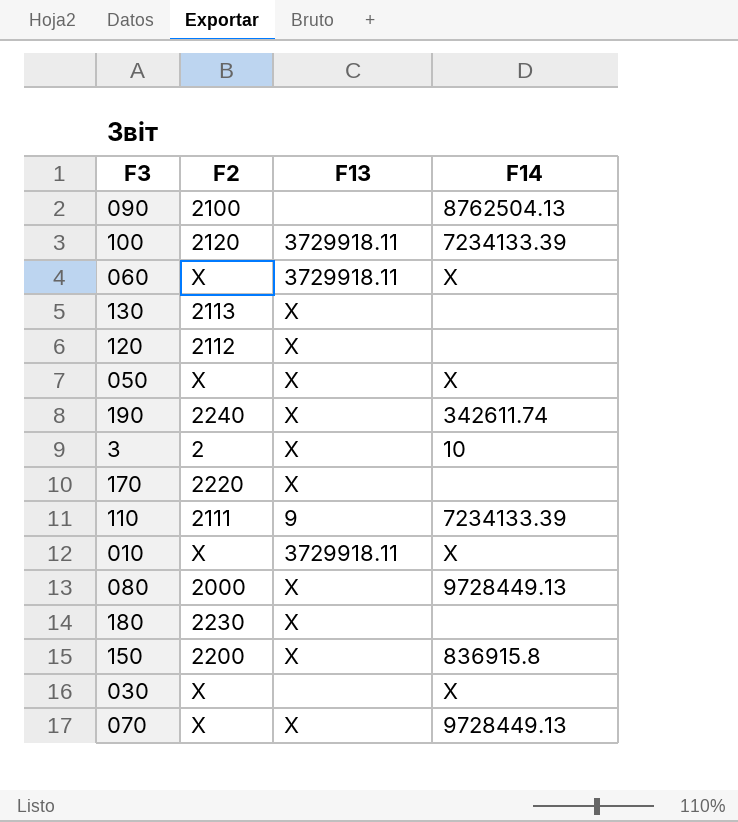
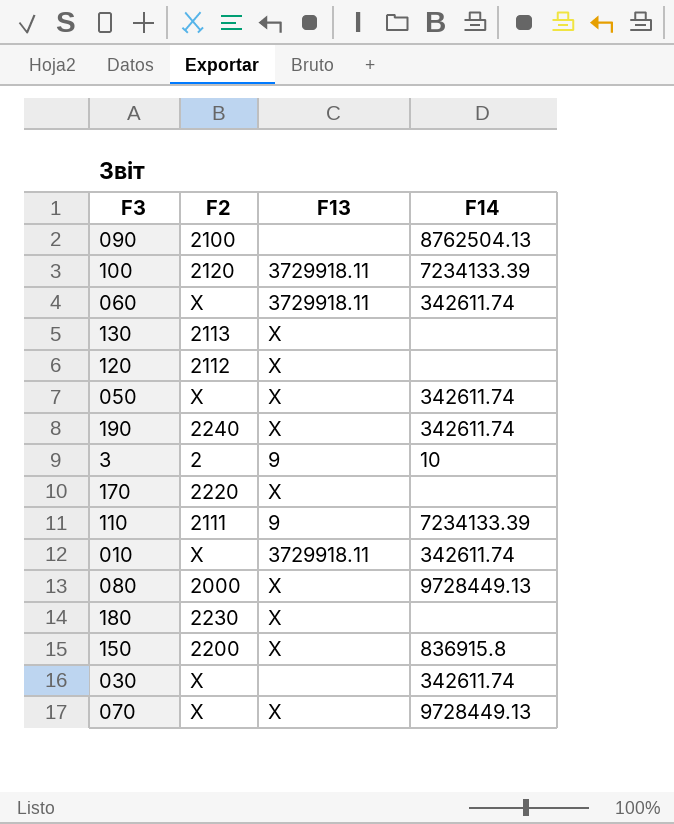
060 | F14: X -> 342611.74
050 | F14: X -> 342611.74
3 | F13: X -> 9
010 | F14: X -> 342611.74
030 | F14: X -> 342611.74

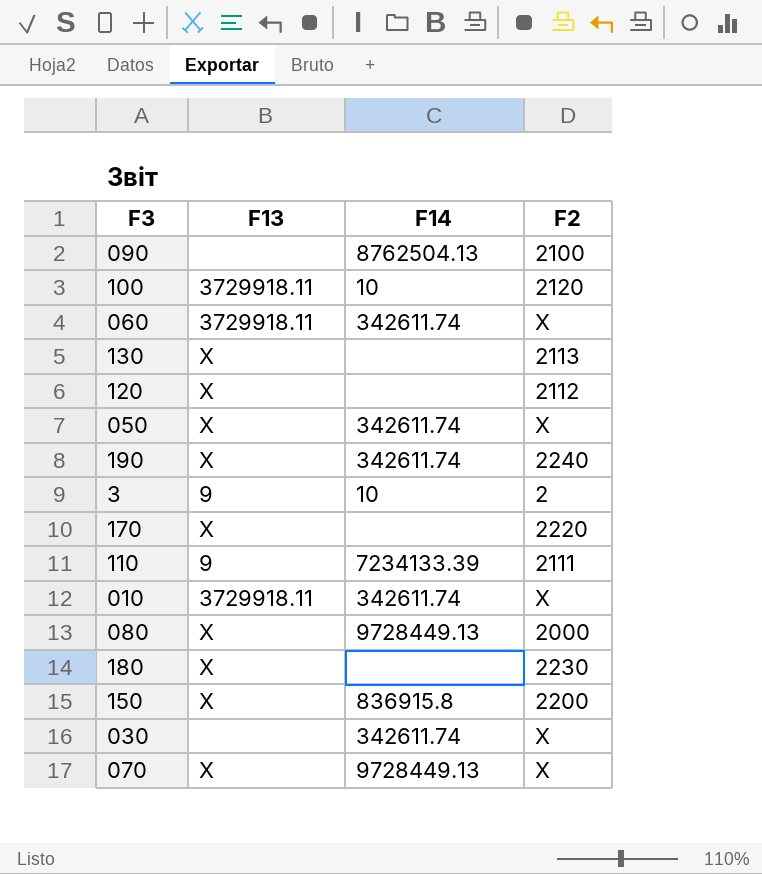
column F2 | position: 2 -> 4
100 | F14: 7234133.39 -> 10

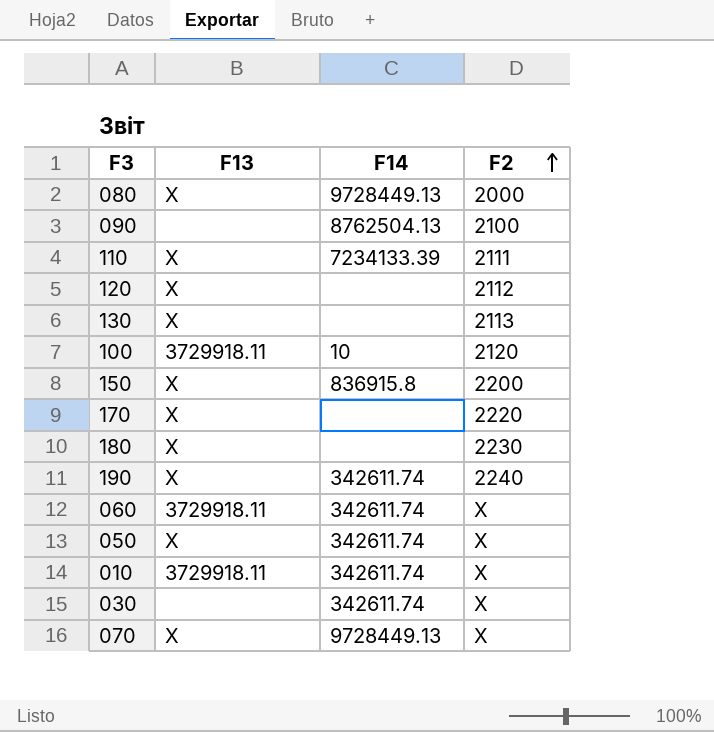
row order: none -> F2 ascending
row 3: 9 | 10 | 2 -> none
110 | F13: 9 -> X

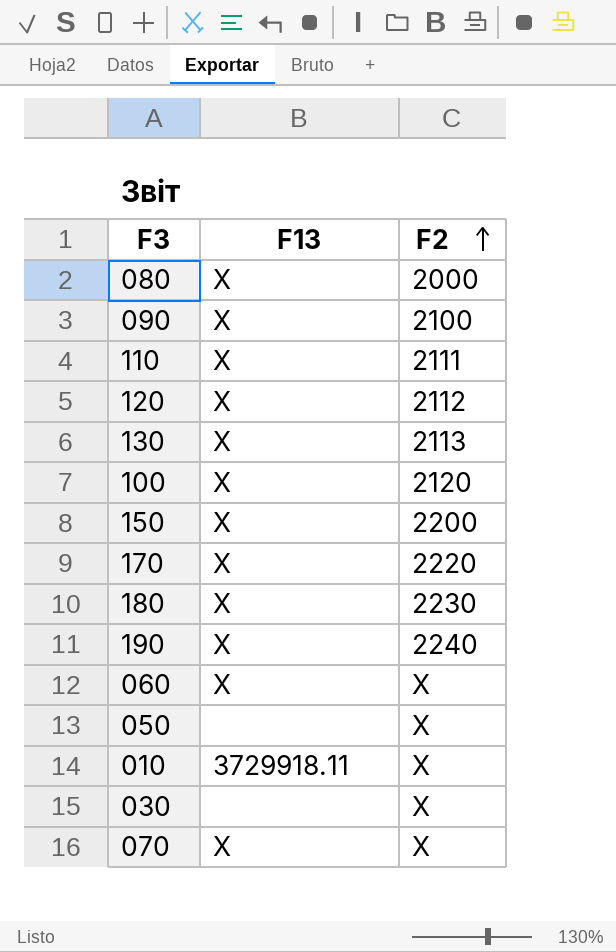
column F14 | position: 3 -> none
090 | F13: none -> X
100 | F13: 3729918.11 -> X
060 | F13: 3729918.11 -> X
050 | F13: X -> none

